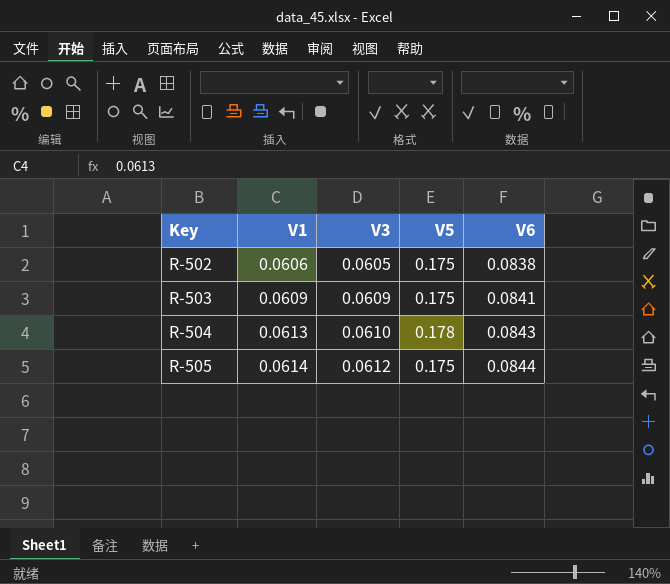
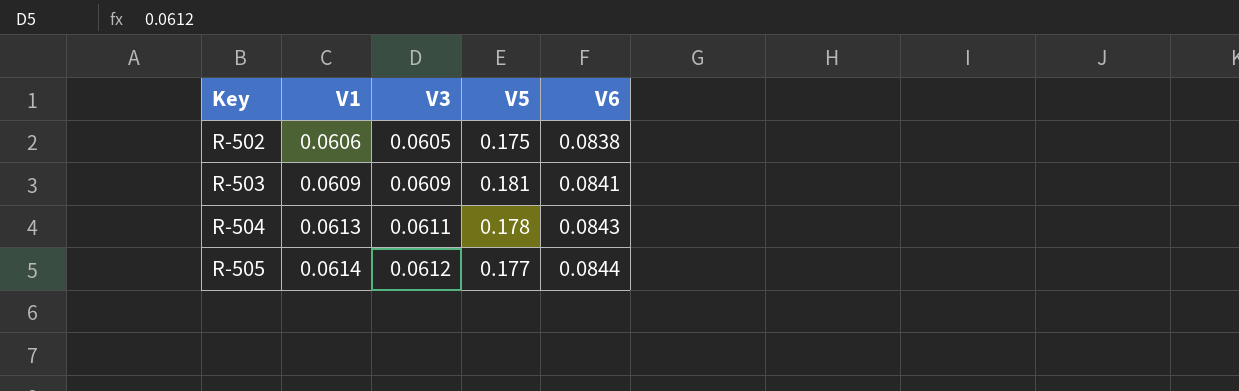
R-503 | V5: 0.175 -> 0.181
R-504 | V3: 0.0610 -> 0.0611
R-505 | V5: 0.175 -> 0.177

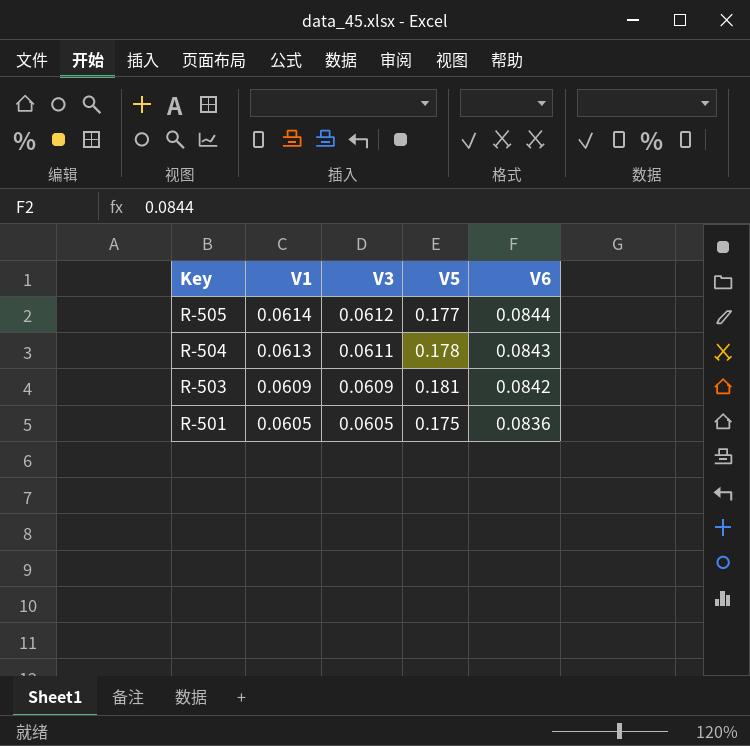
row order: Key ascending -> Key descending
row R-502: 0.0606 | 0.0605 | 0.175 | 0.0838 -> none
R-503 | V6: 0.0841 -> 0.0842
row R-501: none -> 0.0605 | 0.0605 | 0.175 | 0.0836

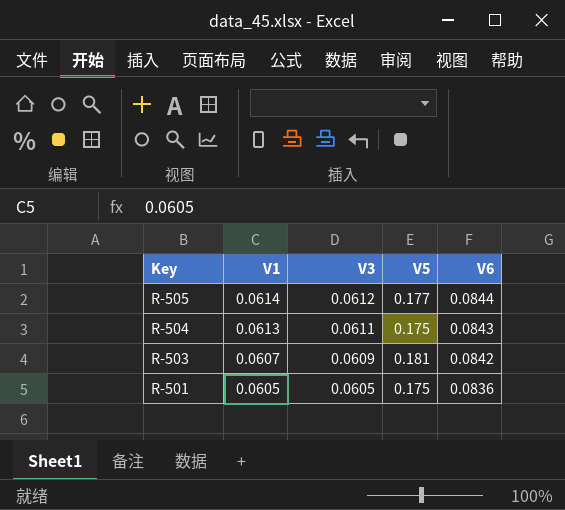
R-504 | V5: 0.178 -> 0.175
R-503 | V1: 0.0609 -> 0.0607

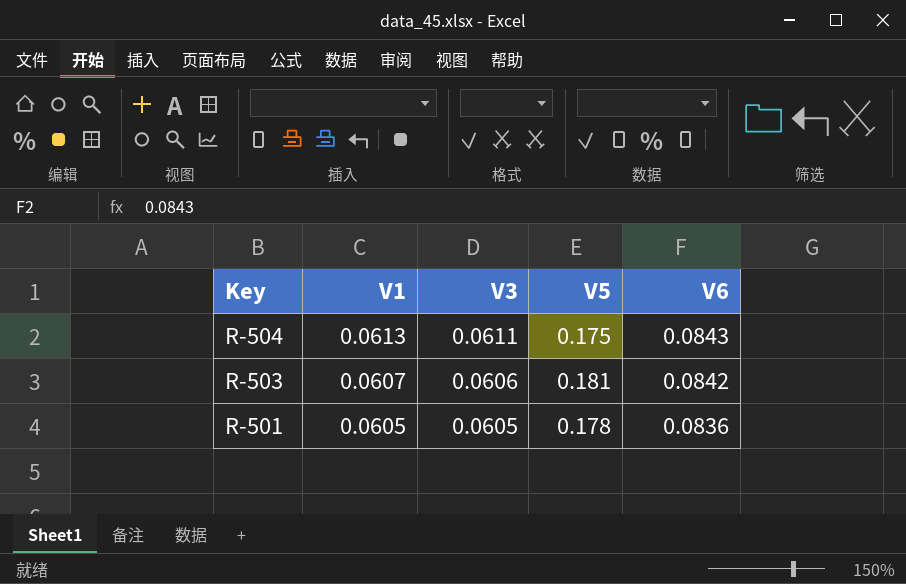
row R-505: 0.0614 | 0.0612 | 0.177 | 0.0844 -> none
R-503 | V3: 0.0609 -> 0.0606
R-501 | V5: 0.175 -> 0.178

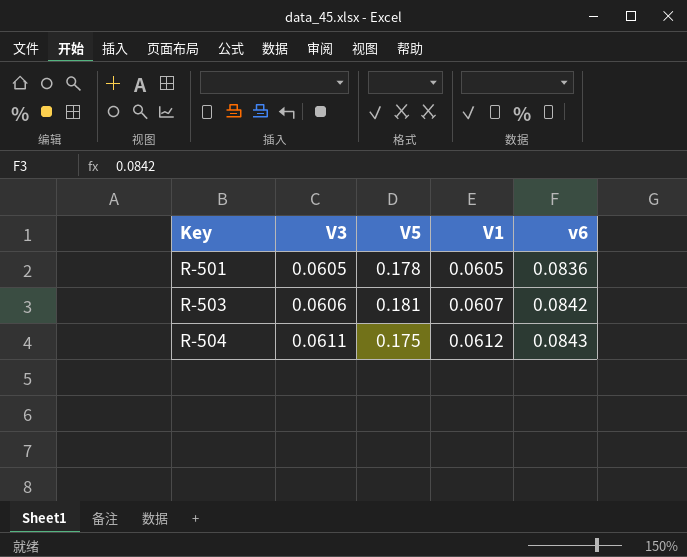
row order: Key descending -> Key ascending
column V1 | position: 2 -> 4
column name: V6 -> v6
R-504 | V1: 0.0613 -> 0.0612

